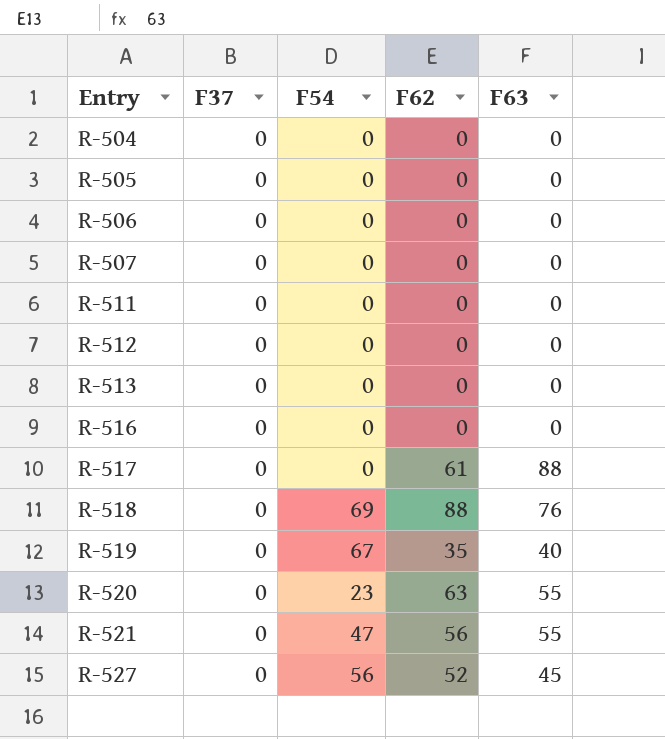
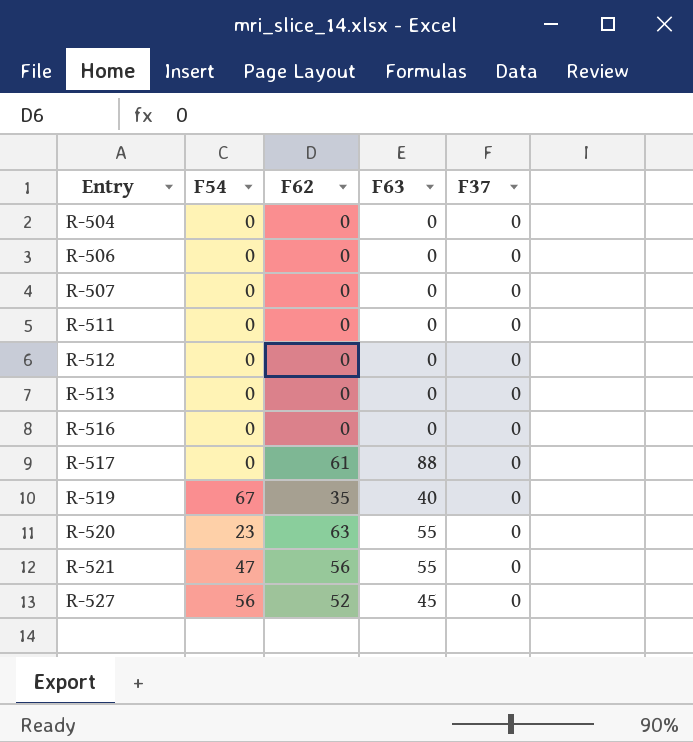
column F37 | position: 2 -> 5
row R-505: 0 | 0 | 0 | 0 -> none
row R-518: 0 | 69 | 88 | 76 -> none

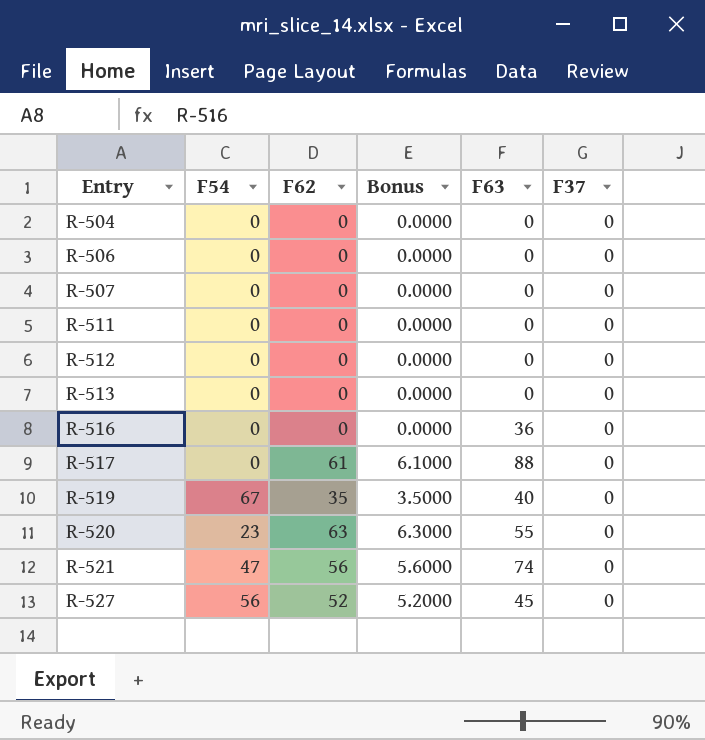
column Bonus | formula: none -> [F62] * 0.1
R-516 | F63: 0 -> 36
R-521 | F63: 55 -> 74

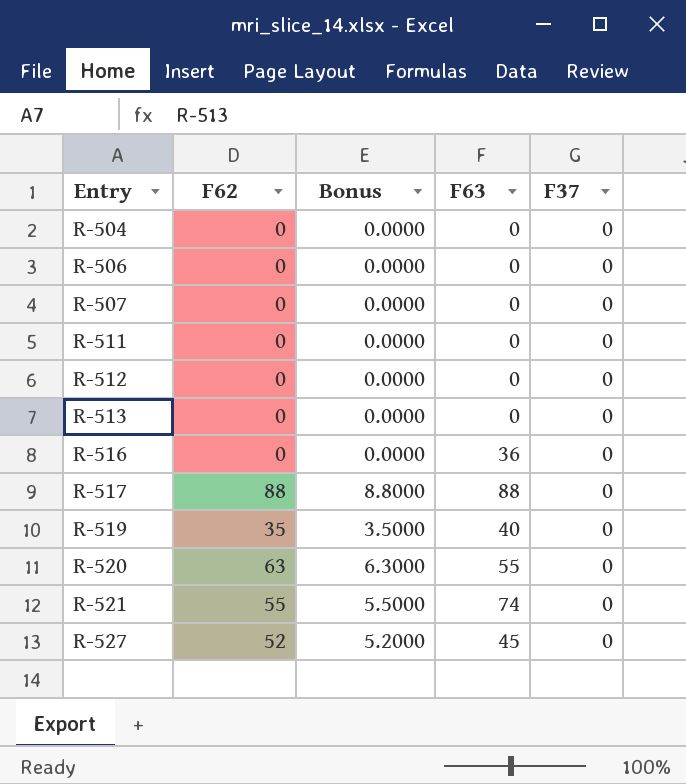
column F54 | position: 2 -> none
R-517 | F62: 61 -> 88
R-517 | Bonus: 6.1000 -> 8.8000
R-521 | F62: 56 -> 55
R-521 | Bonus: 5.6000 -> 5.5000

